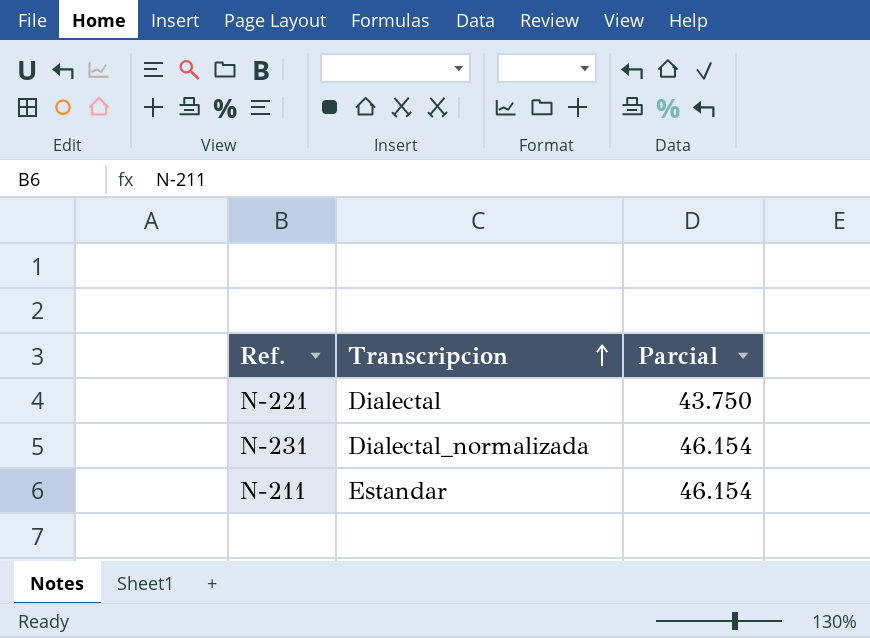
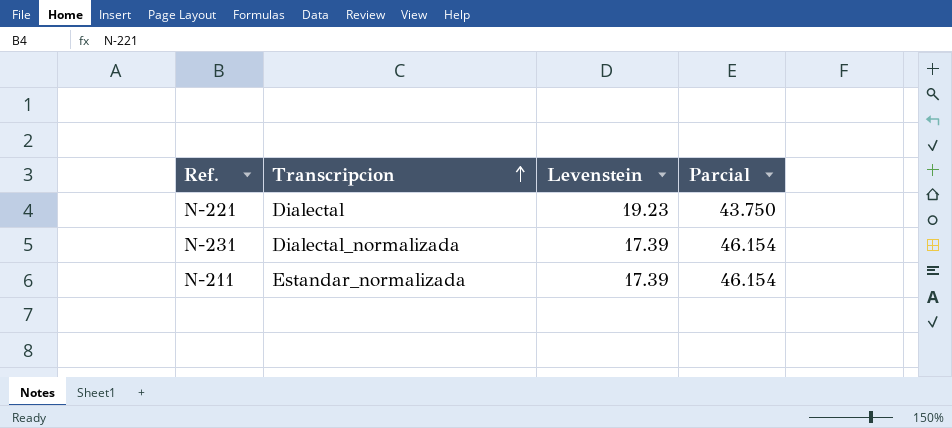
column Levenstein | position: none -> 3
N-211 | Transcripcion: Estandar -> Estandar_normalizada

